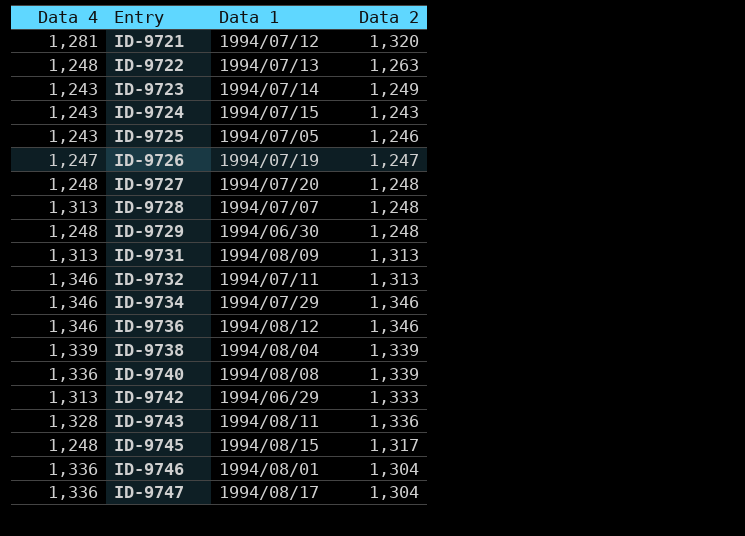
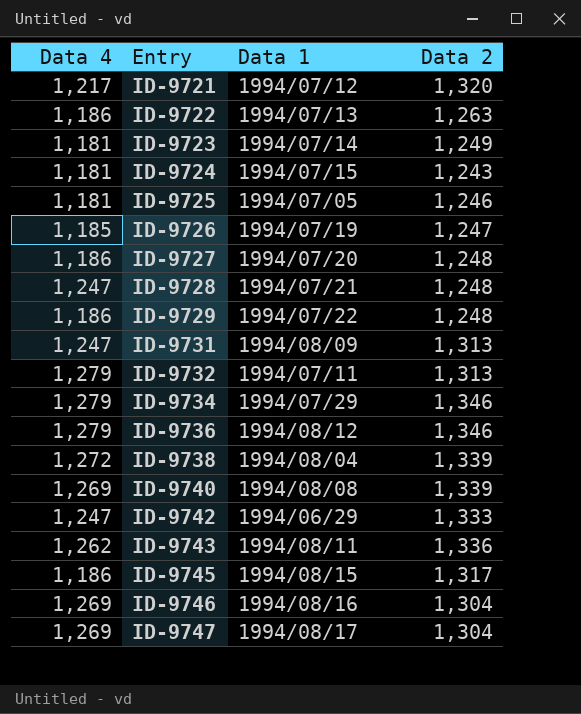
ID-9721 | Data 4: 1,281 -> 1,217
ID-9722 | Data 4: 1,248 -> 1,186
ID-9723 | Data 4: 1,243 -> 1,181
ID-9724 | Data 4: 1,243 -> 1,181
ID-9725 | Data 4: 1,243 -> 1,181
ID-9726 | Data 4: 1,247 -> 1,185
ID-9727 | Data 4: 1,248 -> 1,186
ID-9728 | Data 4: 1,313 -> 1,247
ID-9728 | Data 1: 1994/07/07 -> 1994/07/21
ID-9729 | Data 4: 1,248 -> 1,186
ID-9729 | Data 1: 1994/06/30 -> 1994/07/22
ID-9731 | Data 4: 1,313 -> 1,247
ID-9732 | Data 4: 1,346 -> 1,279
ID-9734 | Data 4: 1,346 -> 1,279
ID-9736 | Data 4: 1,346 -> 1,279
ID-9738 | Data 4: 1,339 -> 1,272
ID-9740 | Data 4: 1,336 -> 1,269
ID-9742 | Data 4: 1,313 -> 1,247
ID-9743 | Data 4: 1,328 -> 1,262
ID-9745 | Data 4: 1,248 -> 1,186
ID-9746 | Data 4: 1,336 -> 1,269
ID-9746 | Data 1: 1994/08/01 -> 1994/08/16
ID-9747 | Data 4: 1,336 -> 1,269

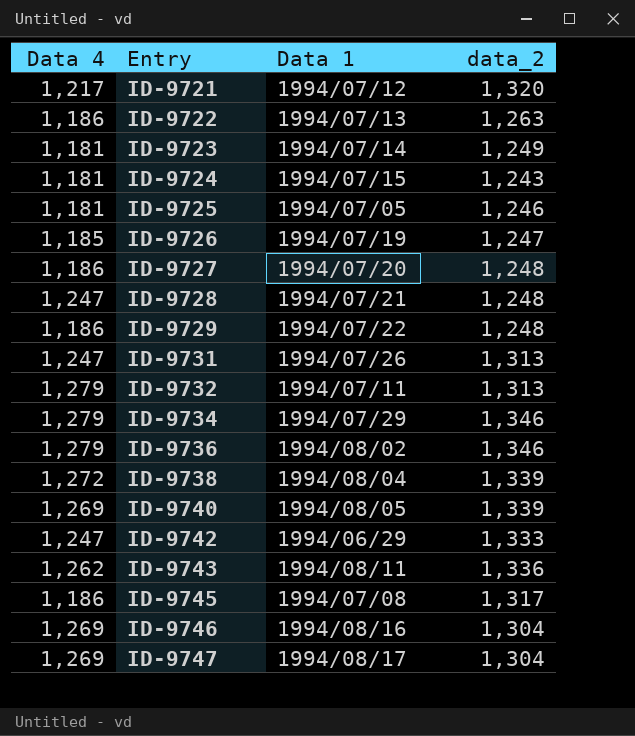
column name: Data 2 -> data_2
ID-9731 | Data 1: 1994/08/09 -> 1994/07/26
ID-9736 | Data 1: 1994/08/12 -> 1994/08/02
ID-9740 | Data 1: 1994/08/08 -> 1994/08/05
ID-9745 | Data 1: 1994/08/15 -> 1994/07/08

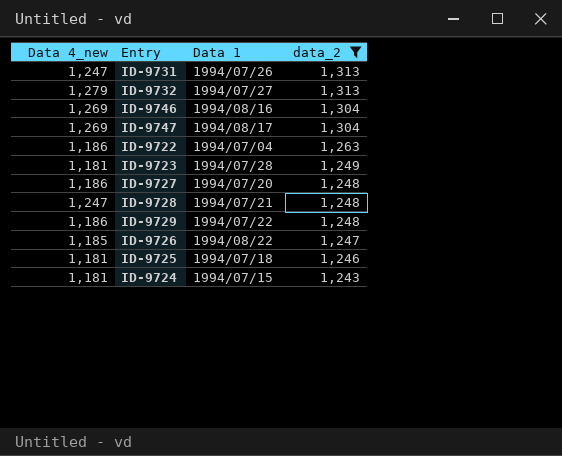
filter: none -> data_2 <= 1,313
row order: Entry ascending -> data_2 descending
column name: Data 4 -> Data 4_new
ID-9732 | Data 1: 1994/07/11 -> 1994/07/27
ID-9722 | Data 1: 1994/07/13 -> 1994/07/04
ID-9723 | Data 1: 1994/07/14 -> 1994/07/28
ID-9726 | Data 1: 1994/07/19 -> 1994/08/22
ID-9725 | Data 1: 1994/07/05 -> 1994/07/18

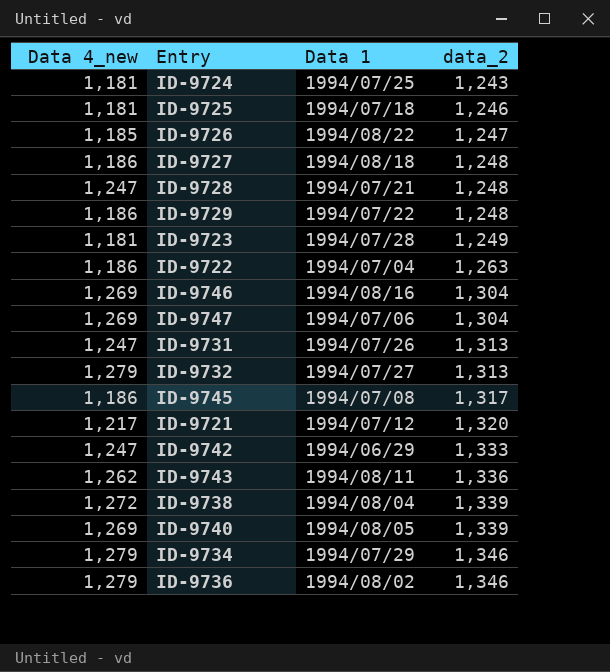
filter: data_2 <= 1,313 -> none
row order: data_2 descending -> data_2 ascending
ID-9724 | Data 1: 1994/07/15 -> 1994/07/25
ID-9727 | Data 1: 1994/07/20 -> 1994/08/18
ID-9747 | Data 1: 1994/08/17 -> 1994/07/06

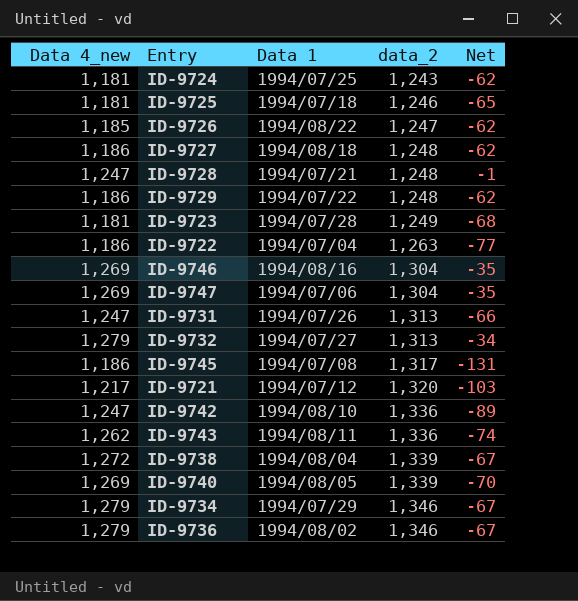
column Net | formula: none -> [Data 4_new] - [data_2]
ID-9742 | Data 1: 1994/06/29 -> 1994/08/10
ID-9742 | data_2: 1,333 -> 1,336

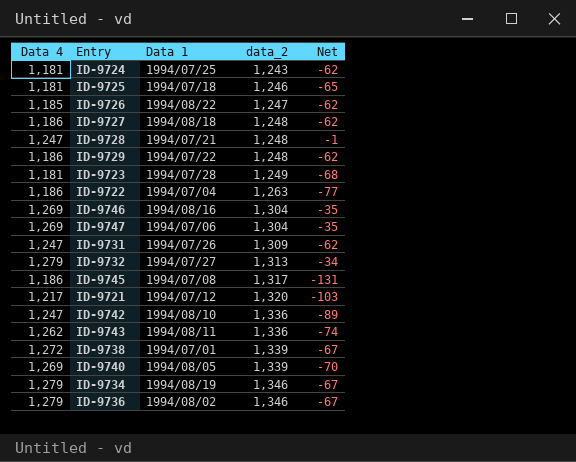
column name: Data 4_new -> Data 4
ID-9731 | data_2: 1,313 -> 1,309
ID-9731 | Net: -66 -> -62
ID-9738 | Data 1: 1994/08/04 -> 1994/07/01
ID-9734 | Data 1: 1994/07/29 -> 1994/08/19

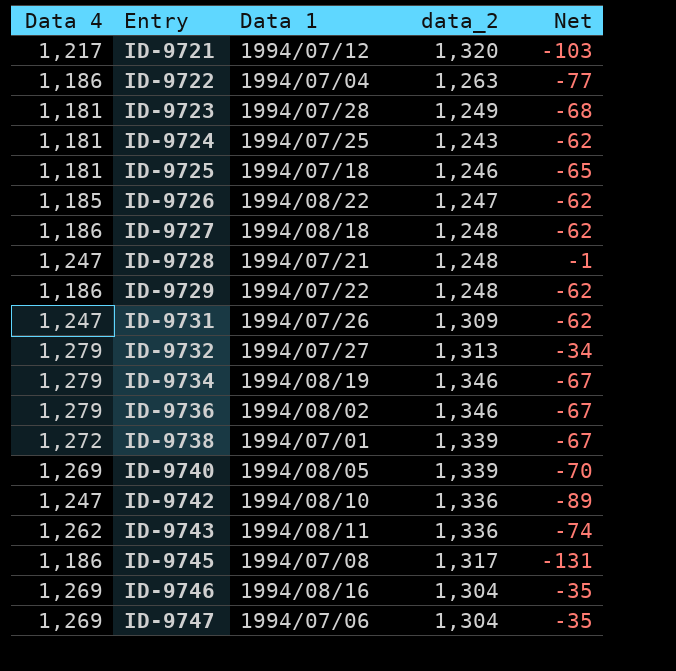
row order: data_2 ascending -> Entry ascending

